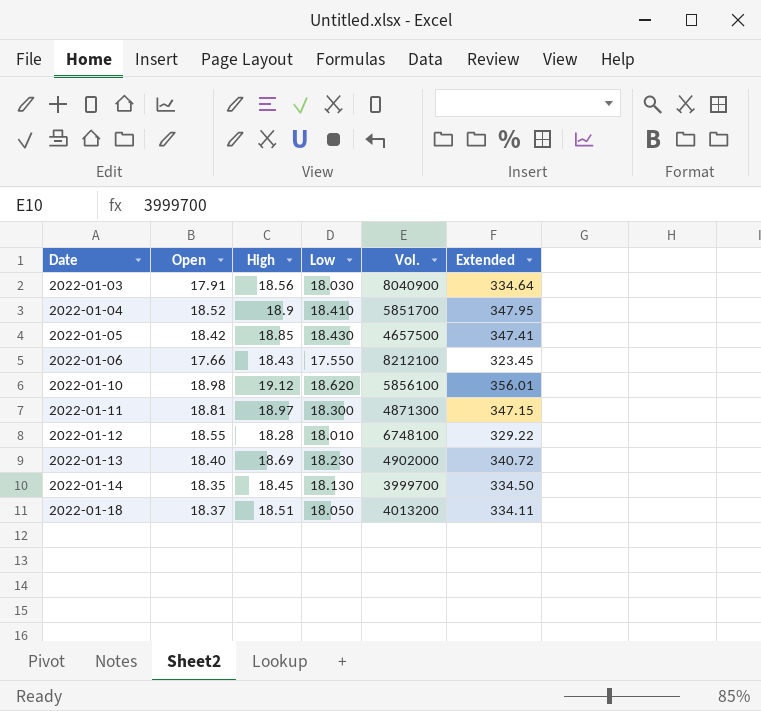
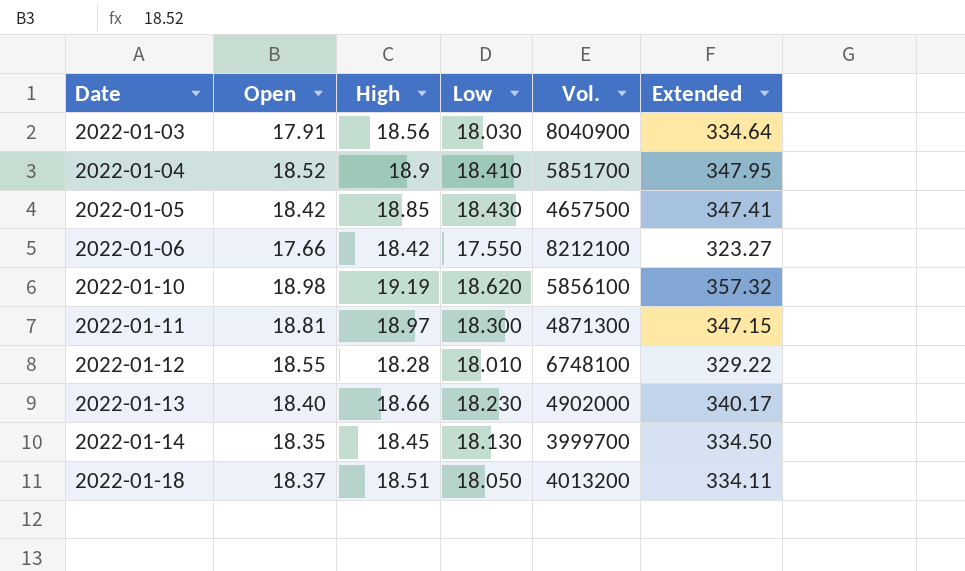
2022-01-06 | High: 18.43 -> 18.42
2022-01-06 | Extended: 323.45 -> 323.27
2022-01-10 | High: 19.12 -> 19.19
2022-01-10 | Extended: 356.01 -> 357.32
2022-01-13 | High: 18.69 -> 18.66
2022-01-13 | Extended: 340.72 -> 340.17

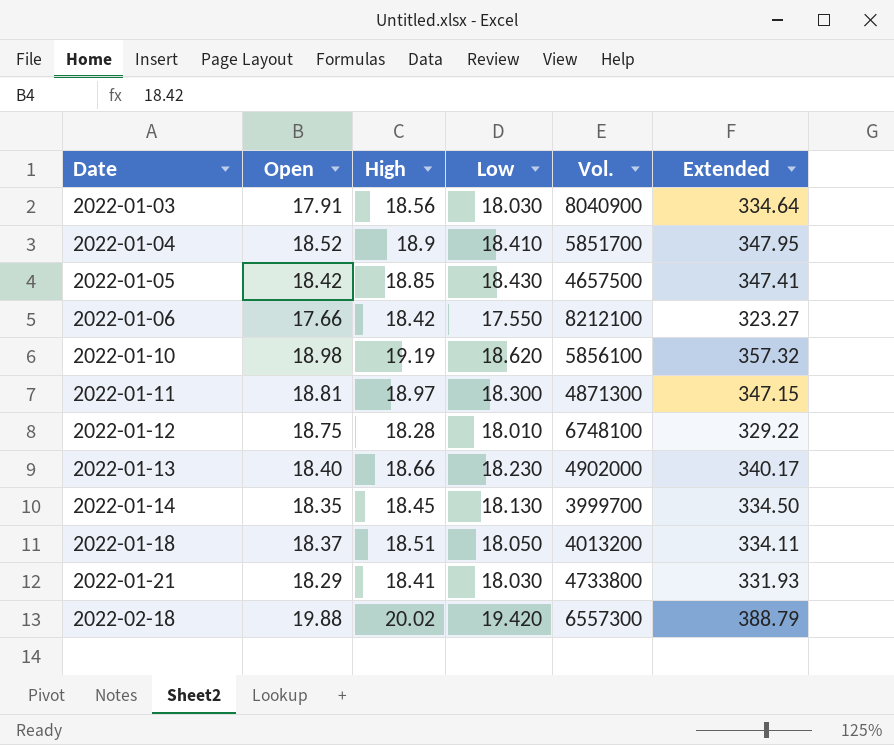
2022-01-12 | Open: 18.55 -> 18.75
row 2022-01-21: none -> 18.29 | 18.41 | 18.030 | 4733800 | 331.93
row 2022-02-18: none -> 19.88 | 20.02 | 19.420 | 6557300 | 388.79

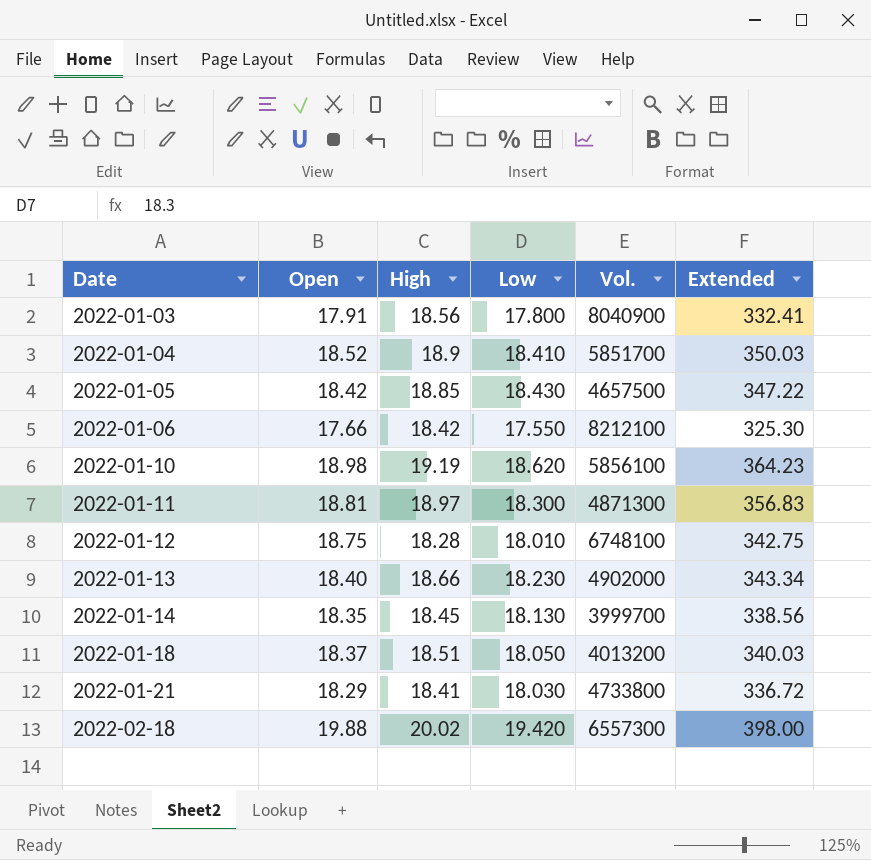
column Extended | formula: [High] * [Low] -> [Open] * [High]
2022-01-03 | Low: 18.030 -> 17.800

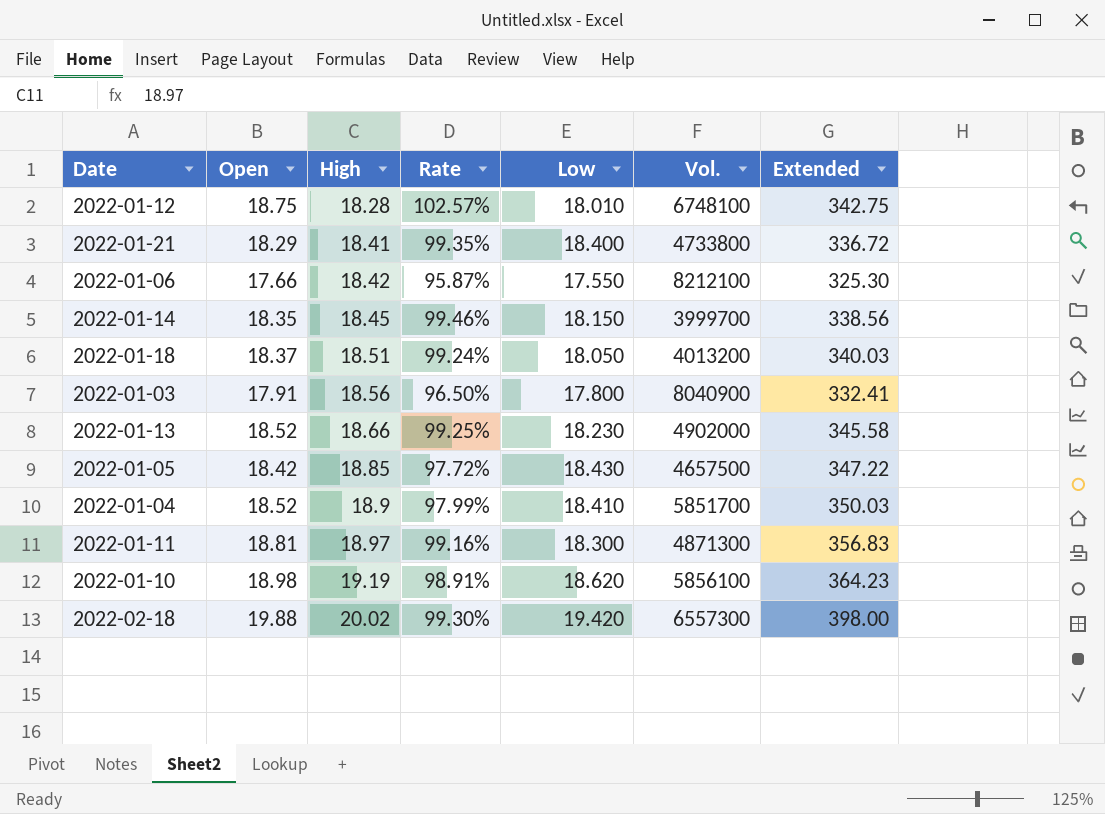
row order: Date ascending -> High ascending
column Rate | formula: none -> [Open] / [High]
2022-01-21 | Low: 18.030 -> 18.400
2022-01-14 | Low: 18.130 -> 18.150
2022-01-13 | Open: 18.40 -> 18.52
2022-01-13 | Extended: 343.34 -> 345.58

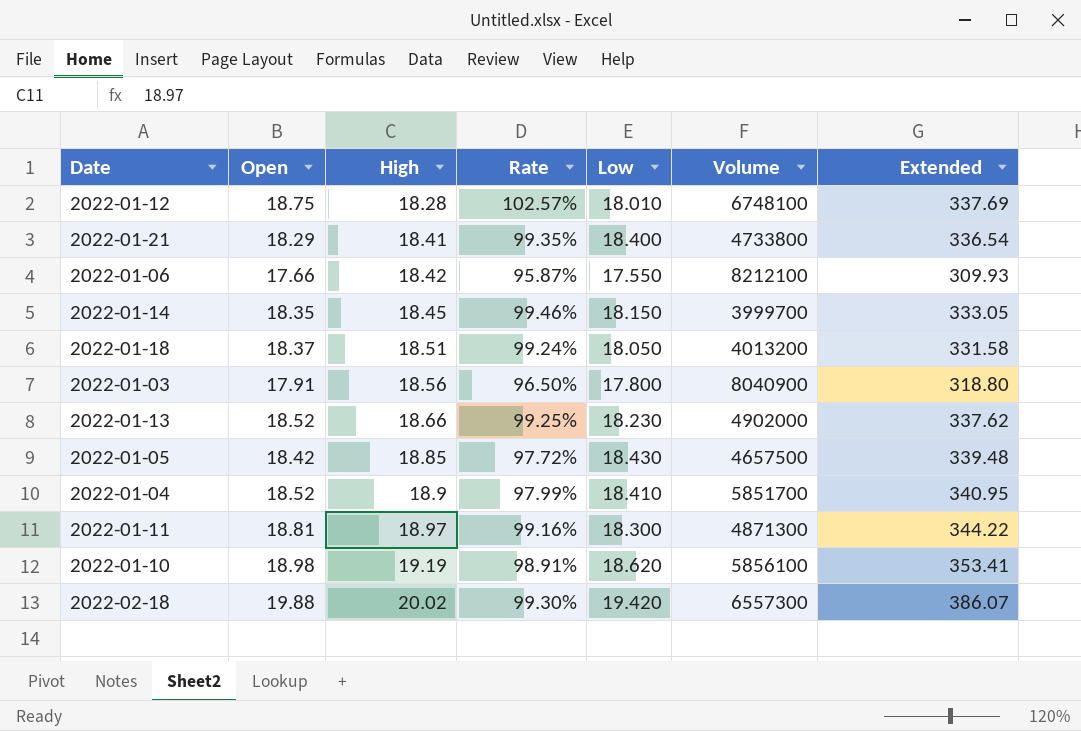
column name: Vol. -> Volume
column Extended | formula: [Open] * [High] -> [Open] * [Low]

